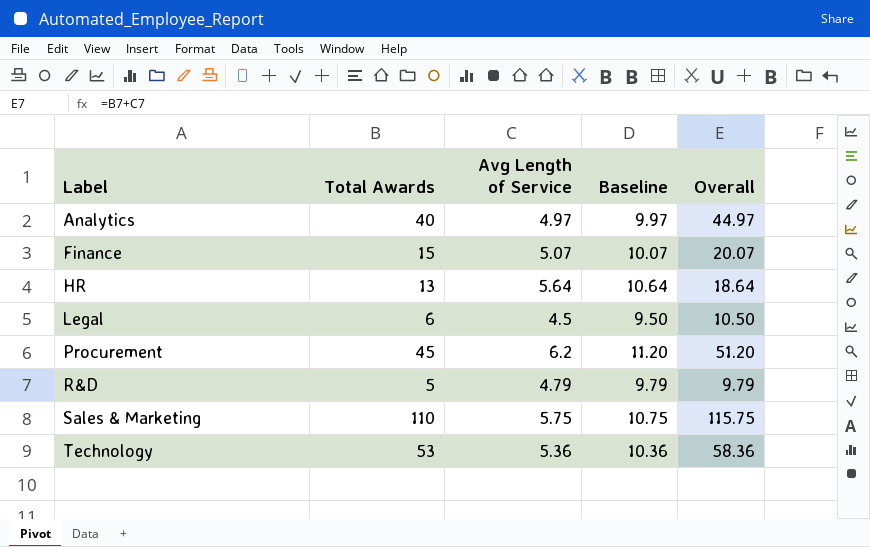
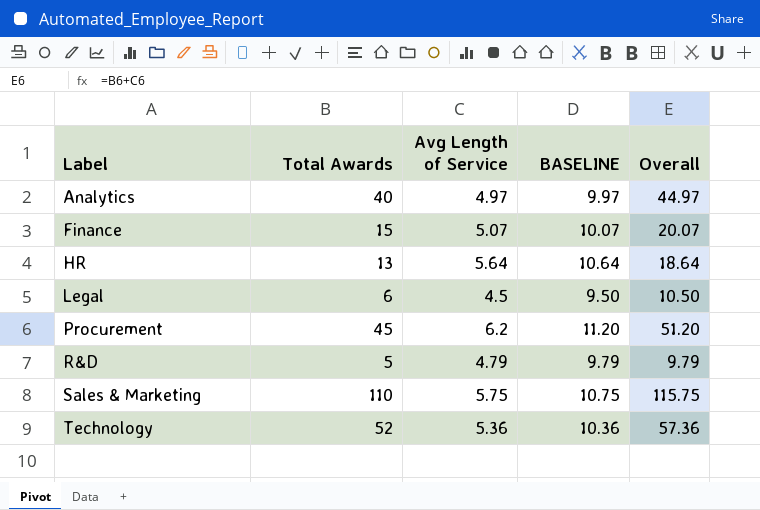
column name: Baseline -> BASELINE
Technology | Total Awards: 53 -> 52
Technology | Overall: 58.36 -> 57.36

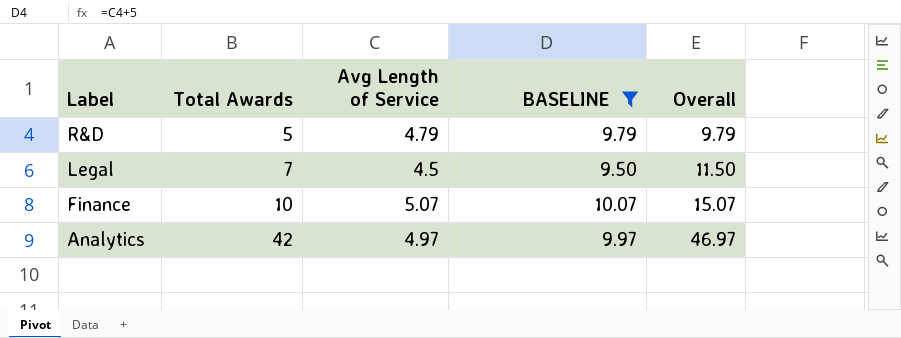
filter: none -> BASELINE <= 10.07
row order: Label ascending -> Label descending
Legal | Total Awards: 6 -> 7
Legal | Overall: 10.50 -> 11.50
Finance | Total Awards: 15 -> 10
Finance | Overall: 20.07 -> 15.07
Analytics | Total Awards: 40 -> 42
Analytics | Overall: 44.97 -> 46.97

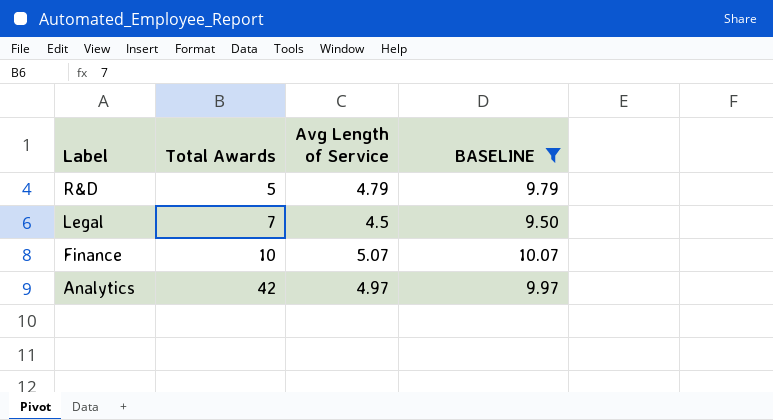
column Overall | formula: [Total Awards] + [Avg Length of Service] -> none

